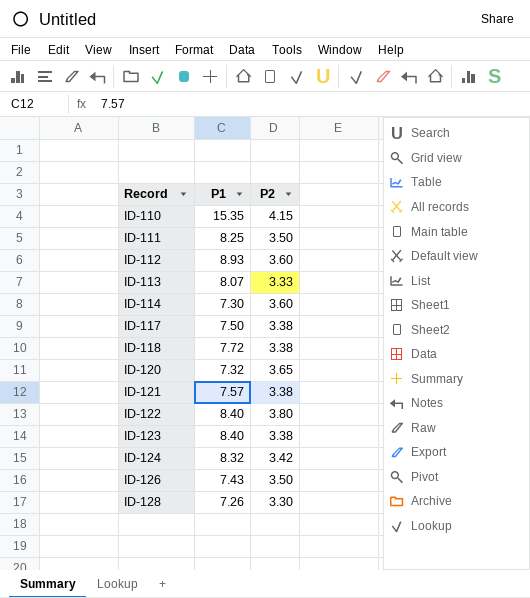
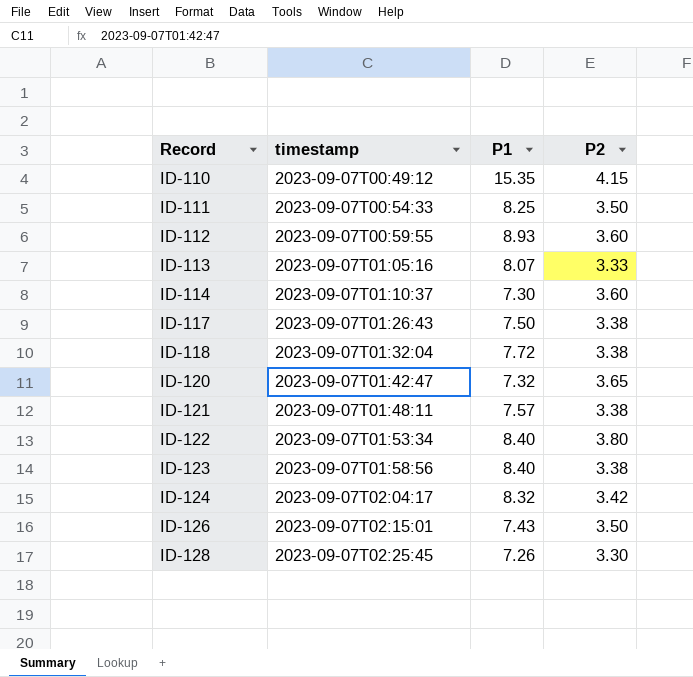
column timestamp | position: none -> 2

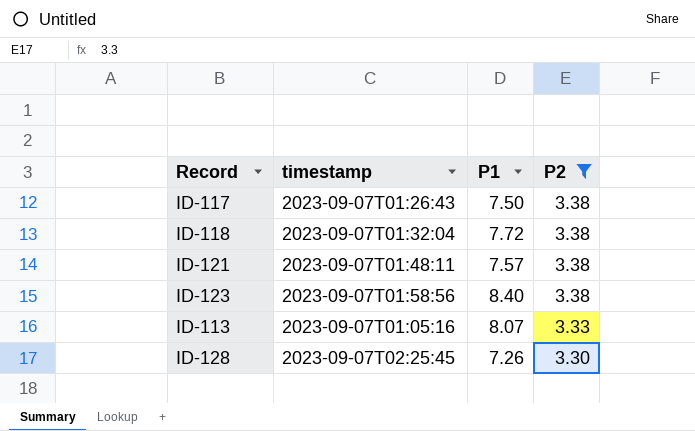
filter: none -> P2 <= 3.38
row order: Record ascending -> P2 descending

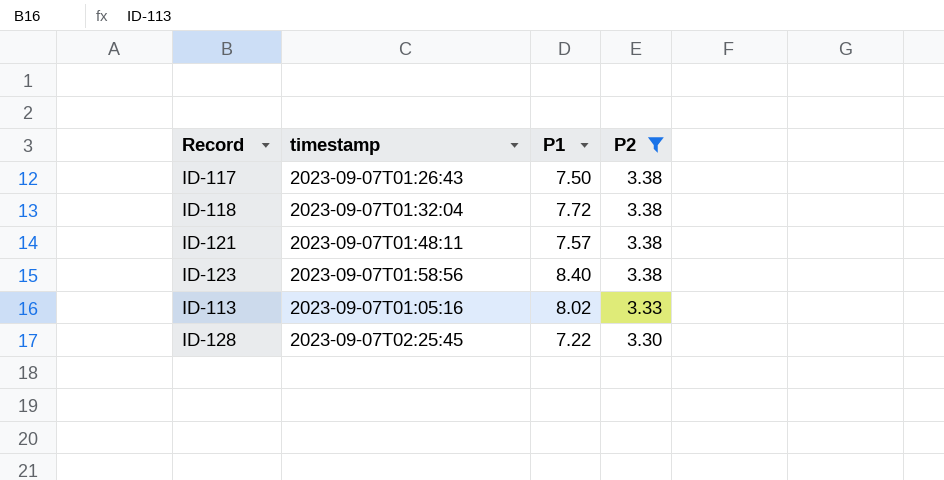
ID-113 | P1: 8.07 -> 8.02
ID-128 | P1: 7.26 -> 7.22

